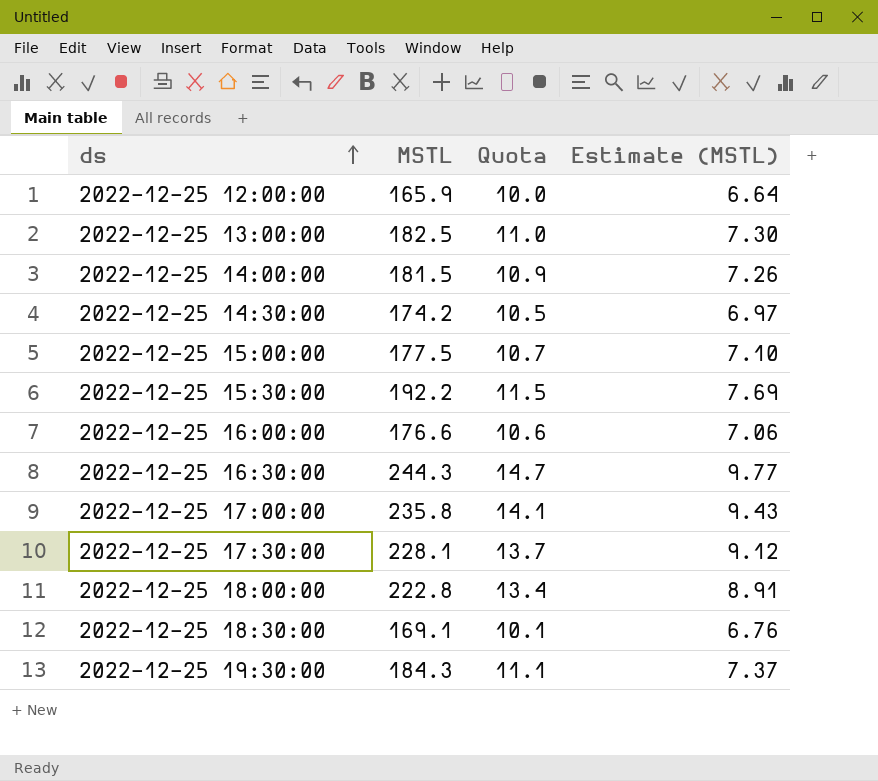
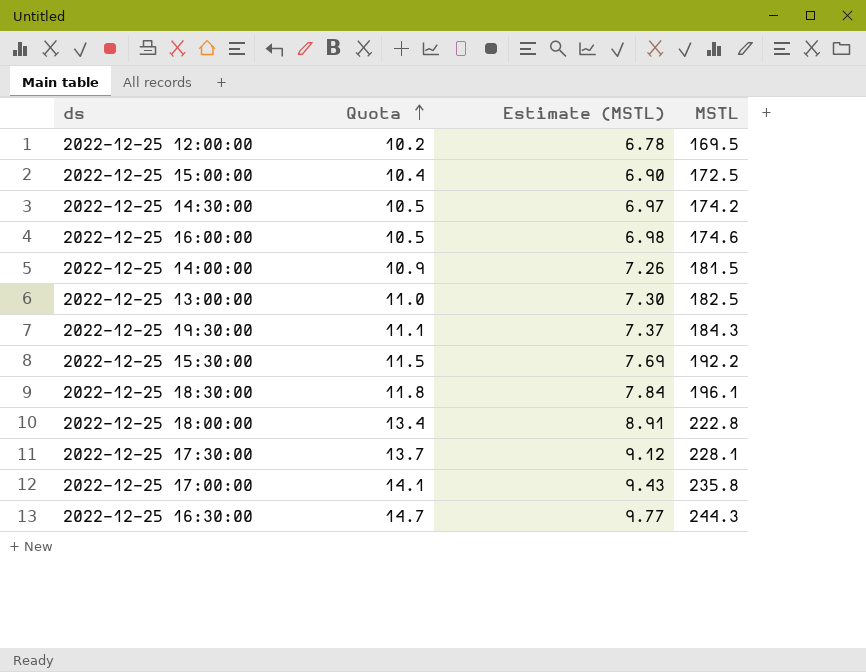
row order: ds ascending -> Quota ascending
column MSTL | position: 2 -> 4
2022-12-25 12:00:00 | Quota: 10.0 -> 10.2
2022-12-25 12:00:00 | Estimate (MSTL): 6.64 -> 6.78
2022-12-25 12:00:00 | MSTL: 165.9 -> 169.5
2022-12-25 15:00:00 | Quota: 10.7 -> 10.4
2022-12-25 15:00:00 | Estimate (MSTL): 7.10 -> 6.90
2022-12-25 15:00:00 | MSTL: 177.5 -> 172.5
2022-12-25 16:00:00 | Quota: 10.6 -> 10.5
2022-12-25 16:00:00 | Estimate (MSTL): 7.06 -> 6.98
2022-12-25 16:00:00 | MSTL: 176.6 -> 174.6
2022-12-25 18:30:00 | Quota: 10.1 -> 11.8
2022-12-25 18:30:00 | Estimate (MSTL): 6.76 -> 7.84
2022-12-25 18:30:00 | MSTL: 169.1 -> 196.1

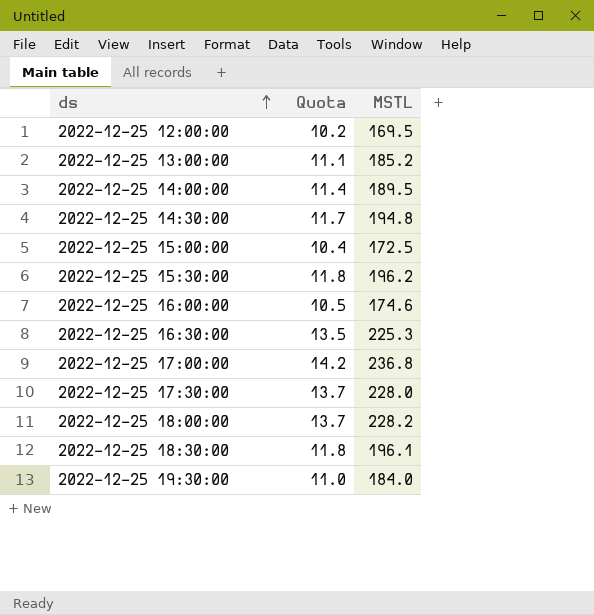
row order: Quota ascending -> ds ascending
column Estimate (MSTL) | formula: [MSTL] * 0.04 -> none
2022-12-25 13:00:00 | Quota: 11.0 -> 11.1
2022-12-25 13:00:00 | MSTL: 182.5 -> 185.2
2022-12-25 14:00:00 | Quota: 10.9 -> 11.4
2022-12-25 14:00:00 | MSTL: 181.5 -> 189.5
2022-12-25 14:30:00 | Quota: 10.5 -> 11.7
2022-12-25 14:30:00 | MSTL: 174.2 -> 194.8
2022-12-25 15:30:00 | Quota: 11.5 -> 11.8
2022-12-25 15:30:00 | MSTL: 192.2 -> 196.2
2022-12-25 16:30:00 | Quota: 14.7 -> 13.5
2022-12-25 16:30:00 | MSTL: 244.3 -> 225.3
2022-12-25 17:00:00 | Quota: 14.1 -> 14.2
2022-12-25 17:00:00 | MSTL: 235.8 -> 236.8
2022-12-25 17:30:00 | MSTL: 228.1 -> 228.0
2022-12-25 18:00:00 | Quota: 13.4 -> 13.7
2022-12-25 18:00:00 | MSTL: 222.8 -> 228.2
2022-12-25 19:30:00 | Quota: 11.1 -> 11.0
2022-12-25 19:30:00 | MSTL: 184.3 -> 184.0

